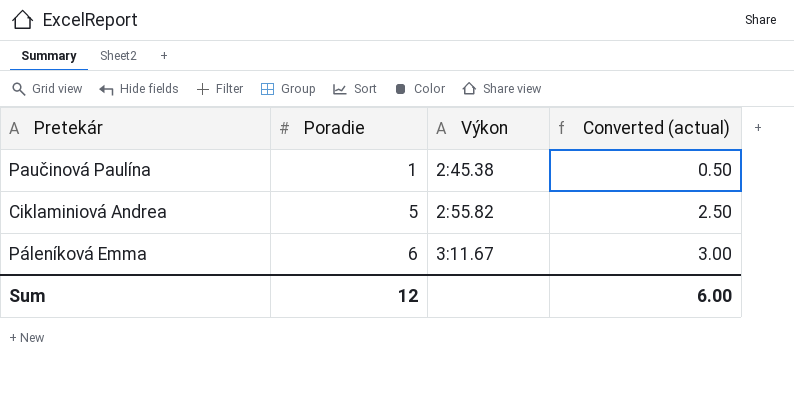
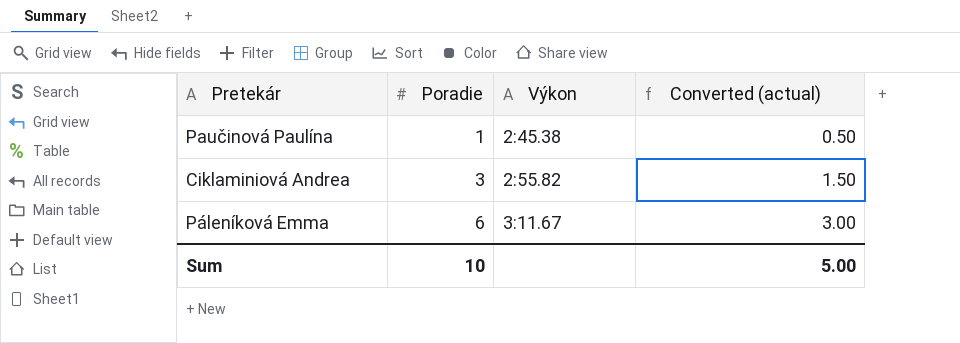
Ciklaminiová Andrea | Poradie: 5 -> 3
Ciklaminiová Andrea | Converted (actual): 2.50 -> 1.50
Sum | Poradie: 12 -> 10
Sum | Converted (actual): 6.00 -> 5.00

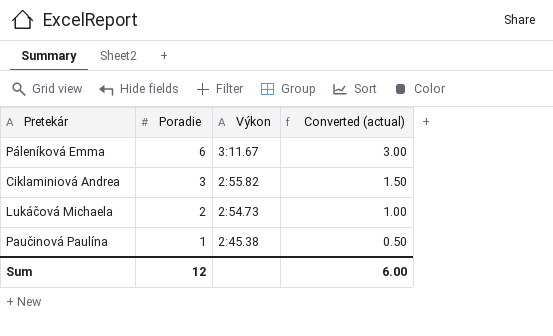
row order: Poradie ascending -> Poradie descending
row Lukáčová Michaela: none -> 2 | 2:54.73 | 1.00
Sum | Poradie: 10 -> 12
Sum | Converted (actual): 5.00 -> 6.00

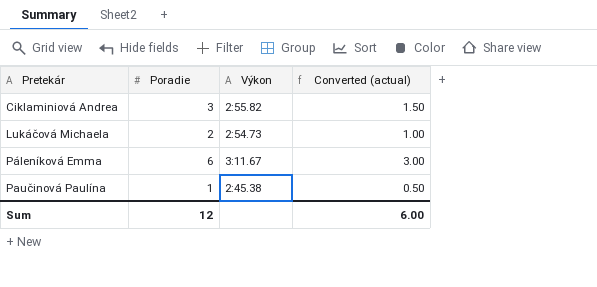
row order: Poradie descending -> Pretekár ascending

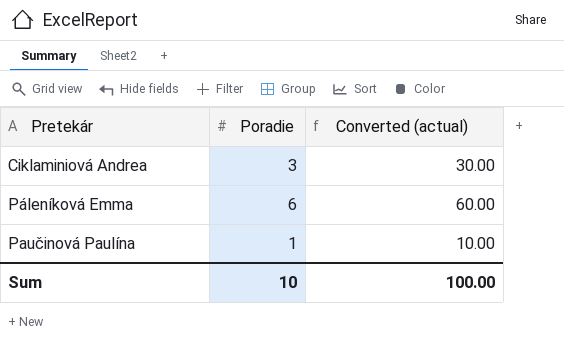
column Výkon | position: 3 -> none
column Converted (actual) | formula: [Poradie] * 0.5 -> [Poradie] * 10
row Lukáčová Michaela: 2 | 2:54.73 | 1.00 -> none
Sum | Poradie: 12 -> 10
Sum | Converted (actual): 6.00 -> 100.00

